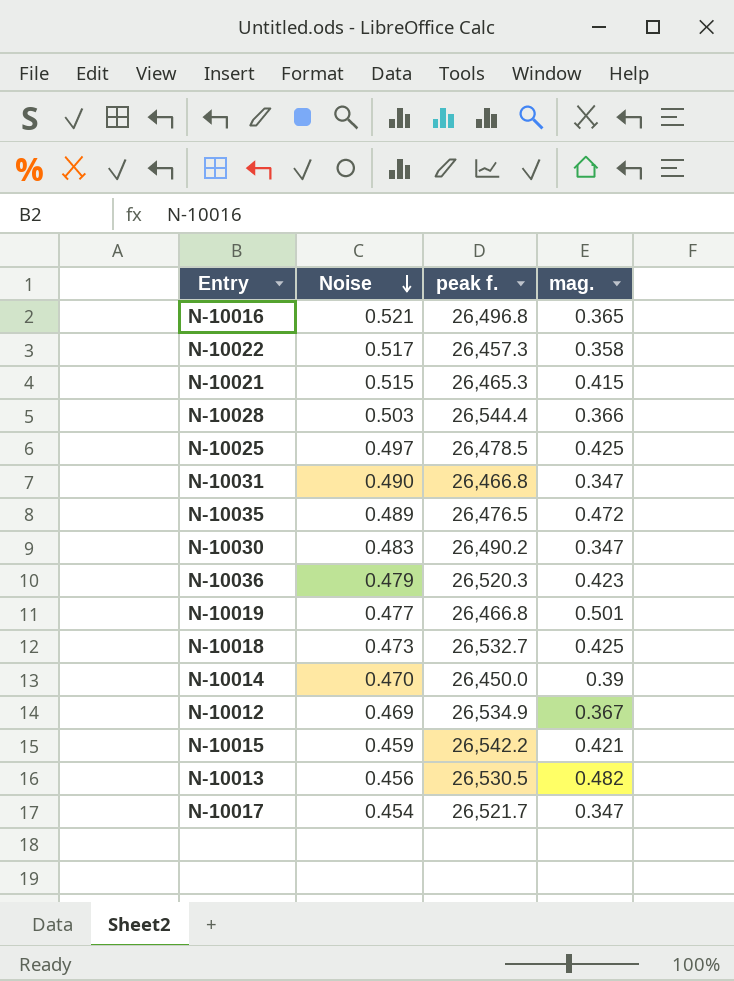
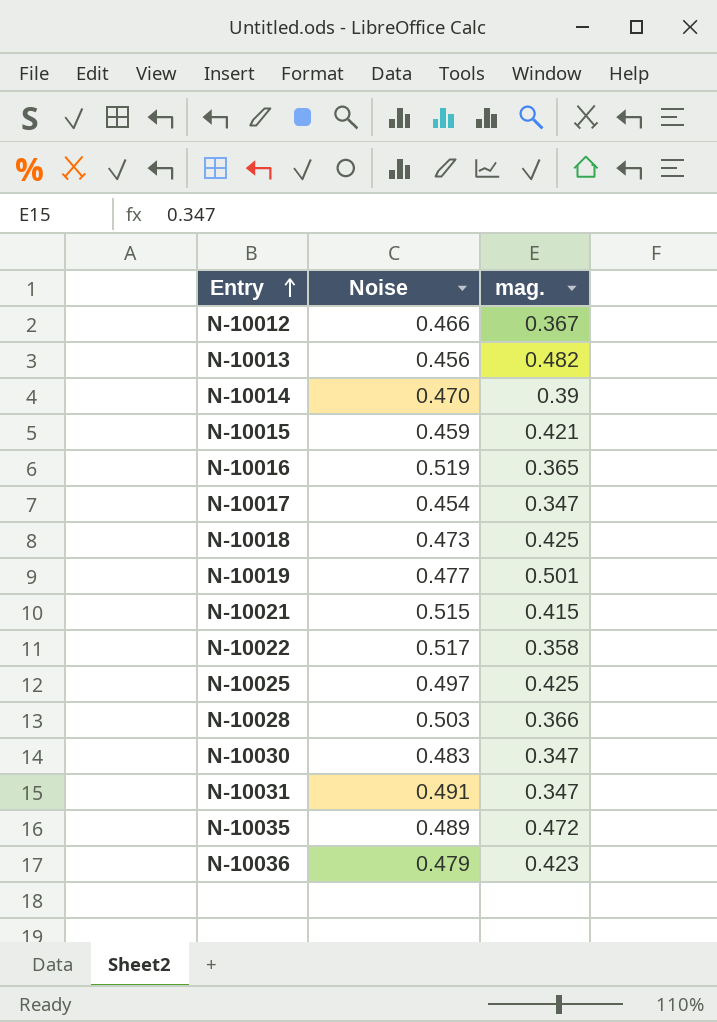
row order: Noise descending -> Entry ascending
column peak f. | position: 3 -> none
N-10012 | Noise: 0.469 -> 0.466
N-10016 | Noise: 0.521 -> 0.519
N-10031 | Noise: 0.490 -> 0.491

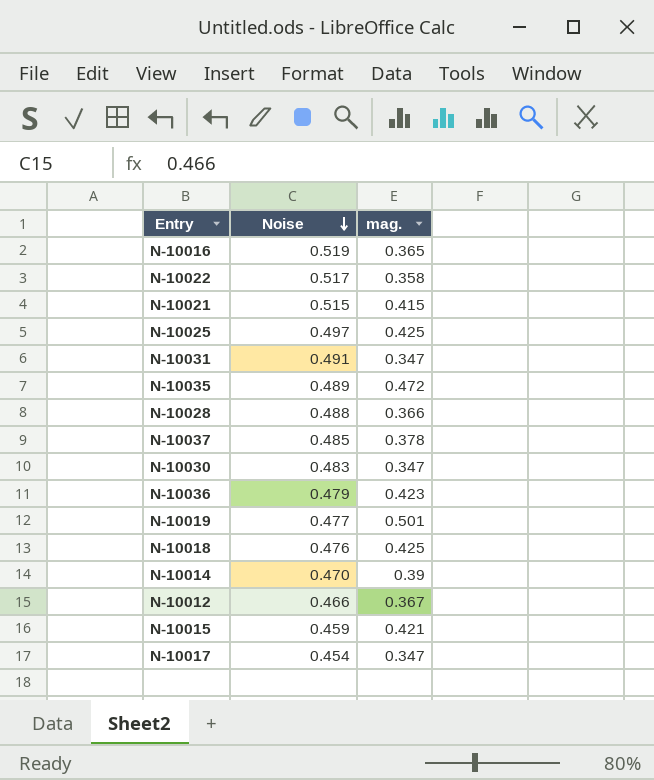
row order: Entry ascending -> Noise descending
row N-10013: 0.456 | 0.482 -> none
N-10028 | Noise: 0.503 -> 0.488
row N-10037: none -> 0.485 | 0.378
N-10018 | Noise: 0.473 -> 0.476

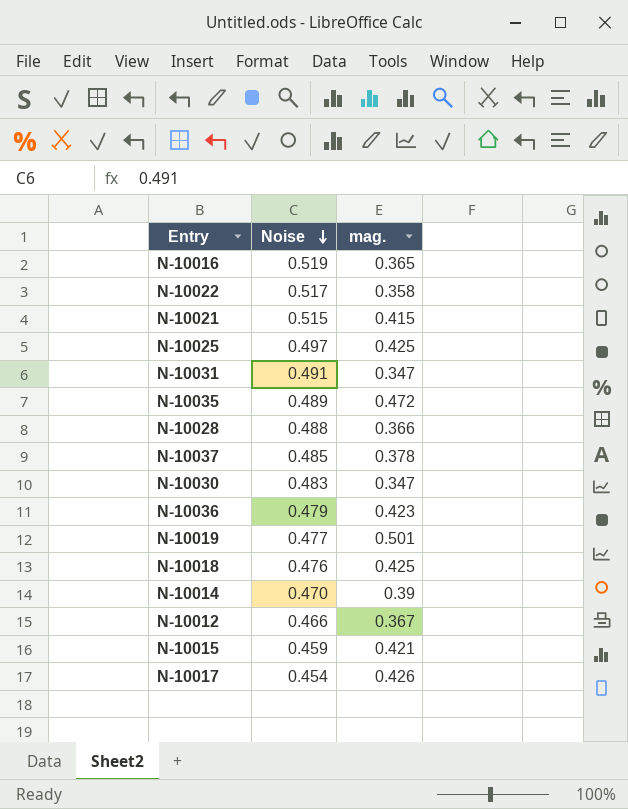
N-10017 | mag.: 0.347 -> 0.426

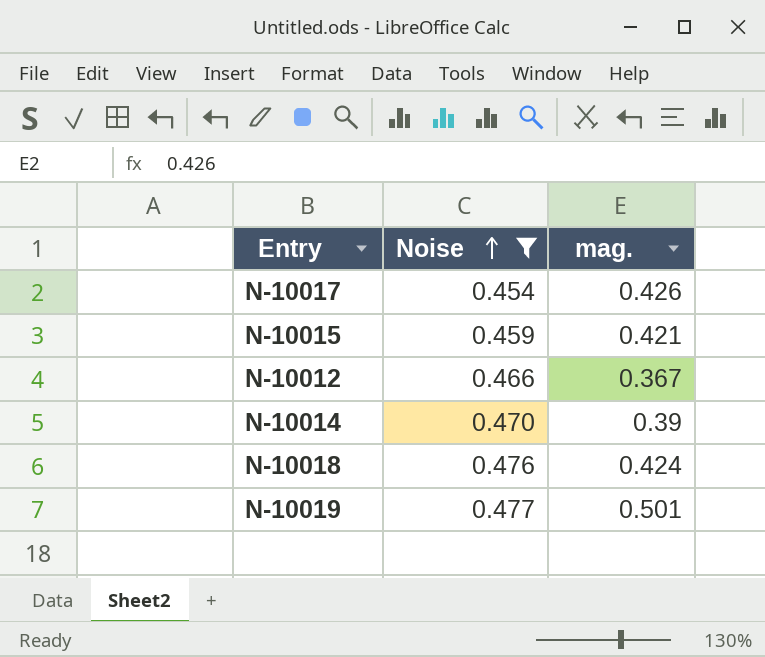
filter: none -> Noise <= 0.477
row order: Noise descending -> Noise ascending
N-10018 | mag.: 0.425 -> 0.424

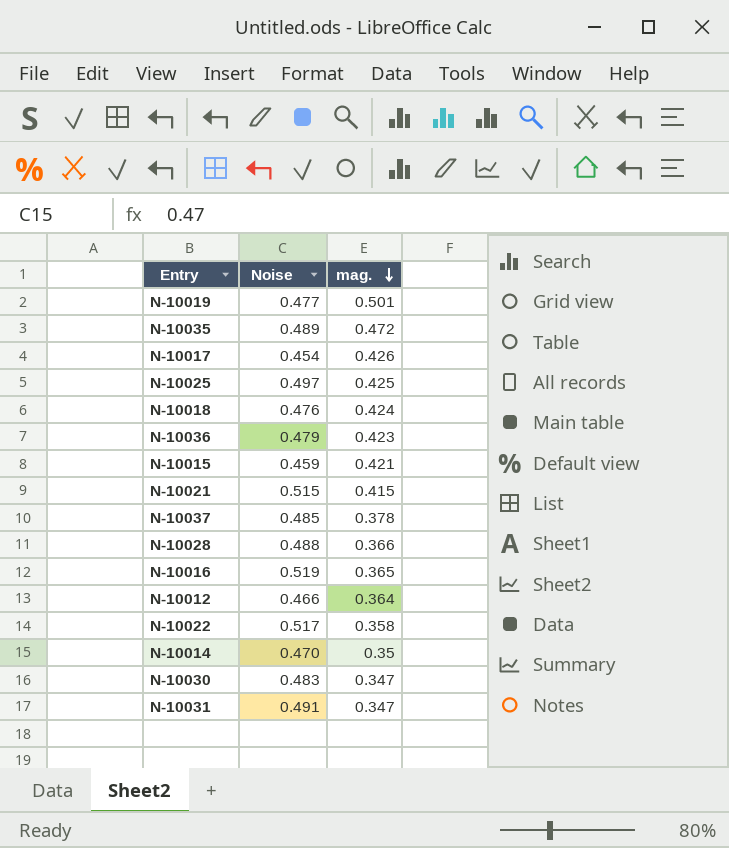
filter: Noise <= 0.477 -> none
row order: Noise ascending -> mag. descending
N-10012 | mag.: 0.367 -> 0.364
N-10014 | mag.: 0.39 -> 0.35

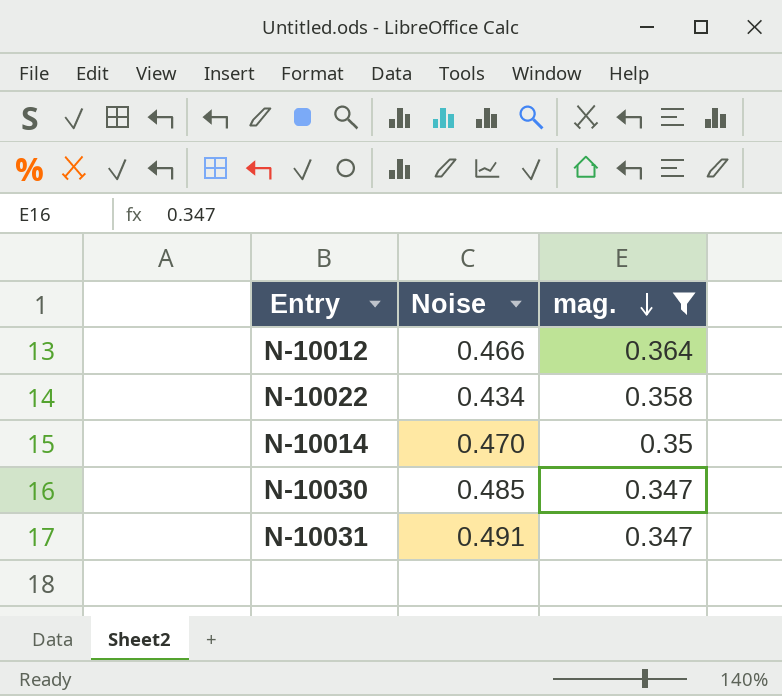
filter: none -> mag. <= 0.364
N-10022 | Noise: 0.517 -> 0.434
N-10030 | Noise: 0.483 -> 0.485

